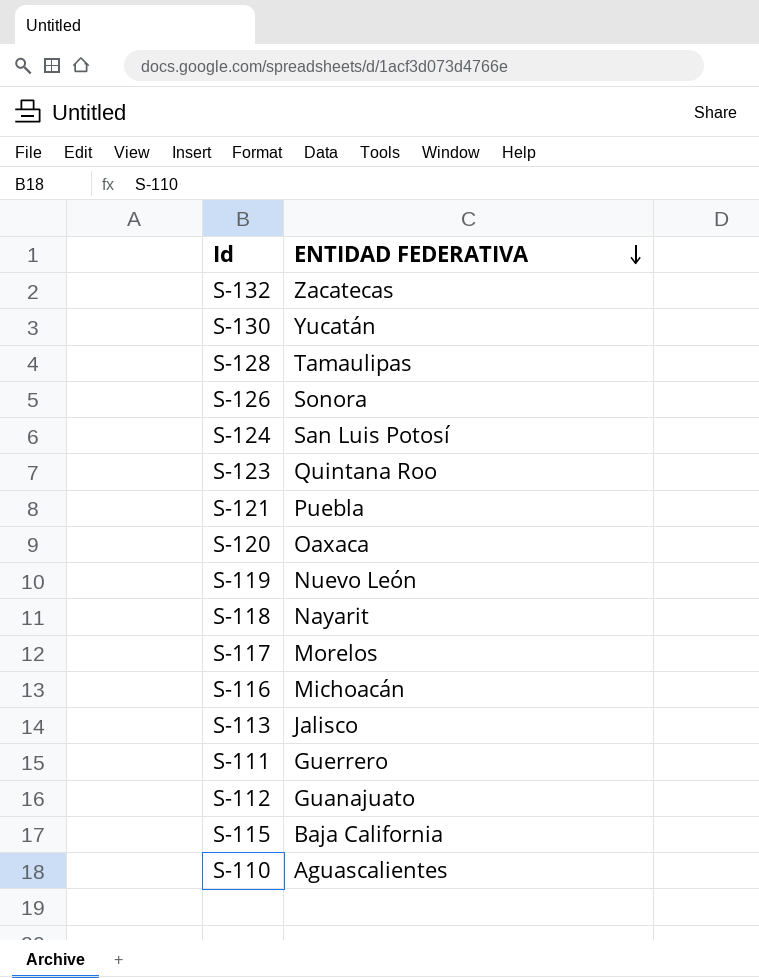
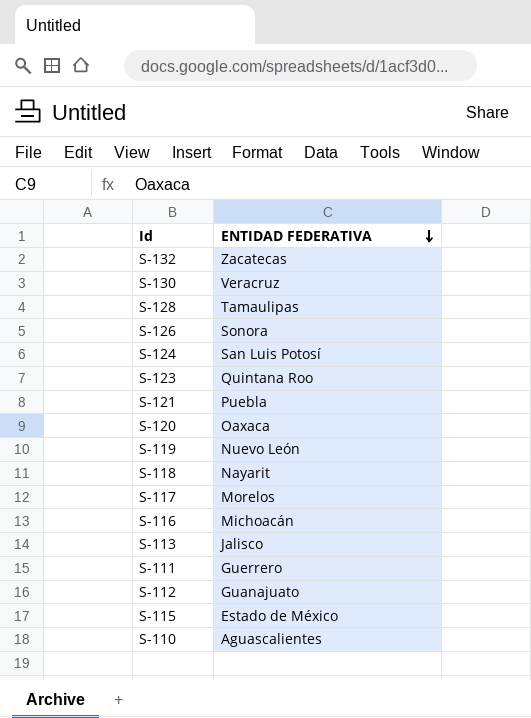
S-130 | ENTIDAD FEDERATIVA: Yucatán -> Veracruz
S-115 | ENTIDAD FEDERATIVA: Baja California -> Estado de México

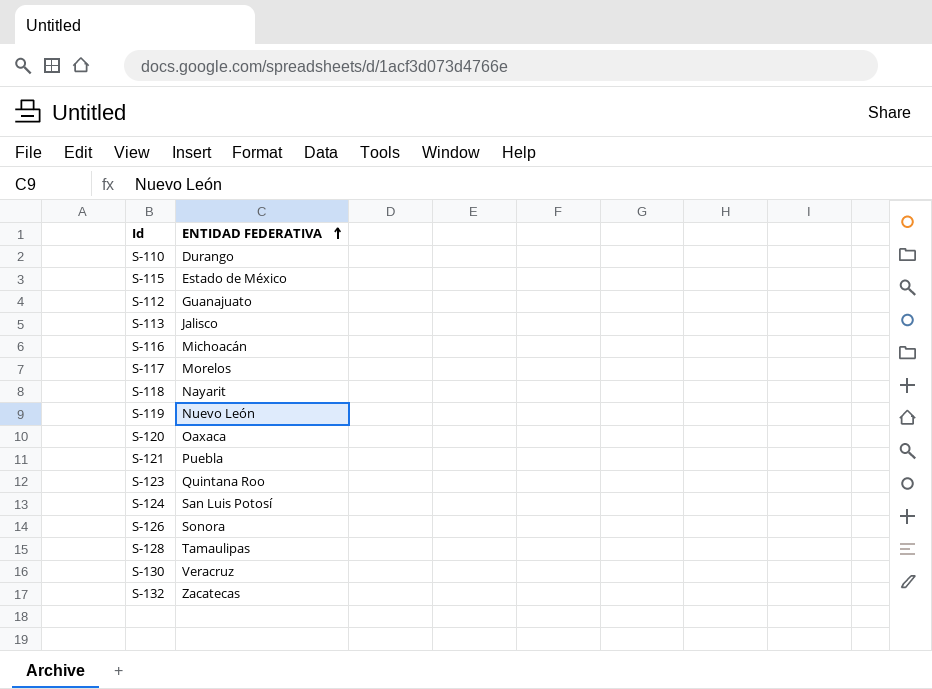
row order: ENTIDAD FEDERATIVA descending -> ENTIDAD FEDERATIVA ascending
row S-111: Guerrero -> none
S-110 | ENTIDAD FEDERATIVA: Aguascalientes -> Durango

